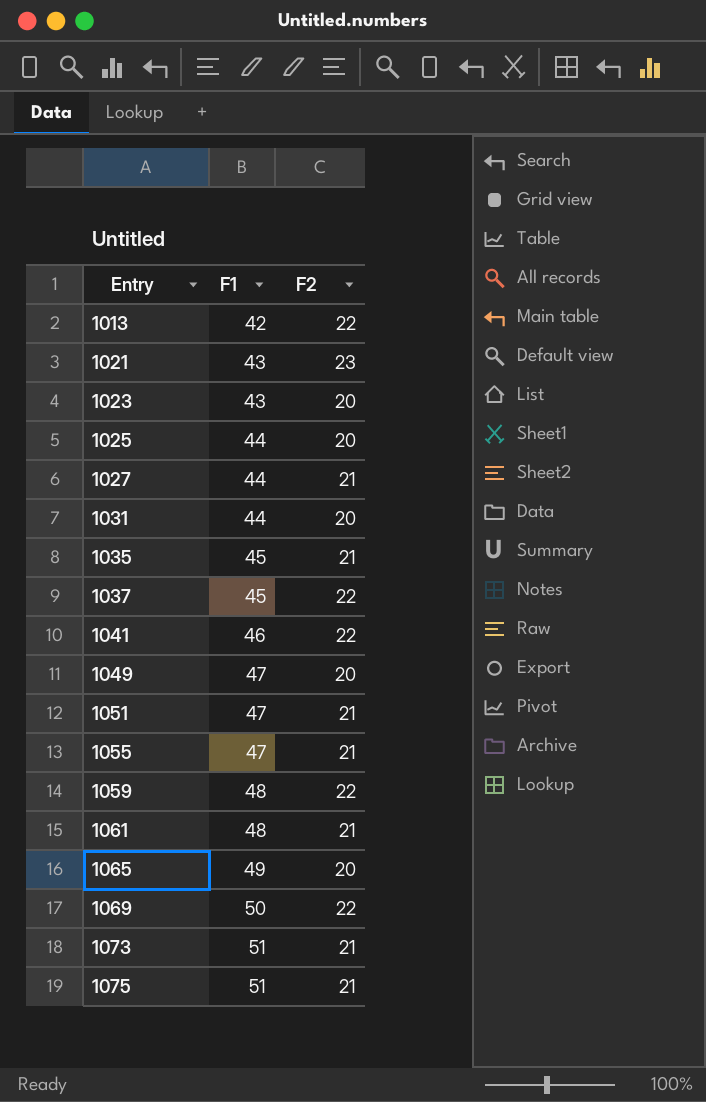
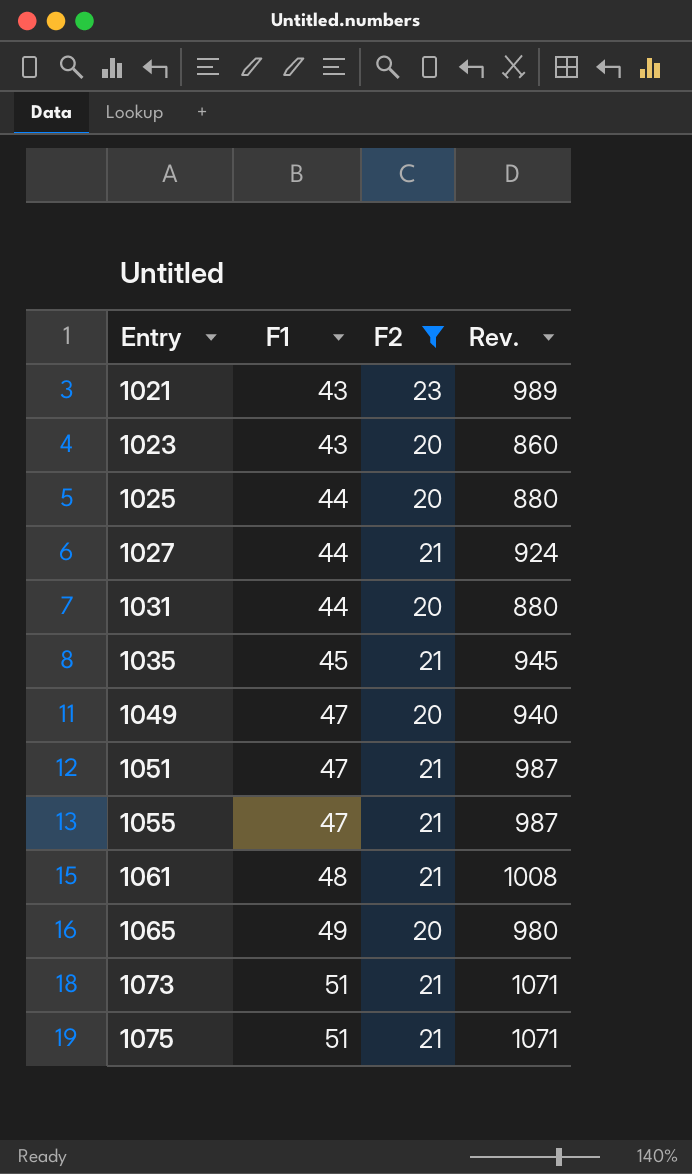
filter: none -> F2 != 22
column Rev. | formula: none -> [F1] * [F2]

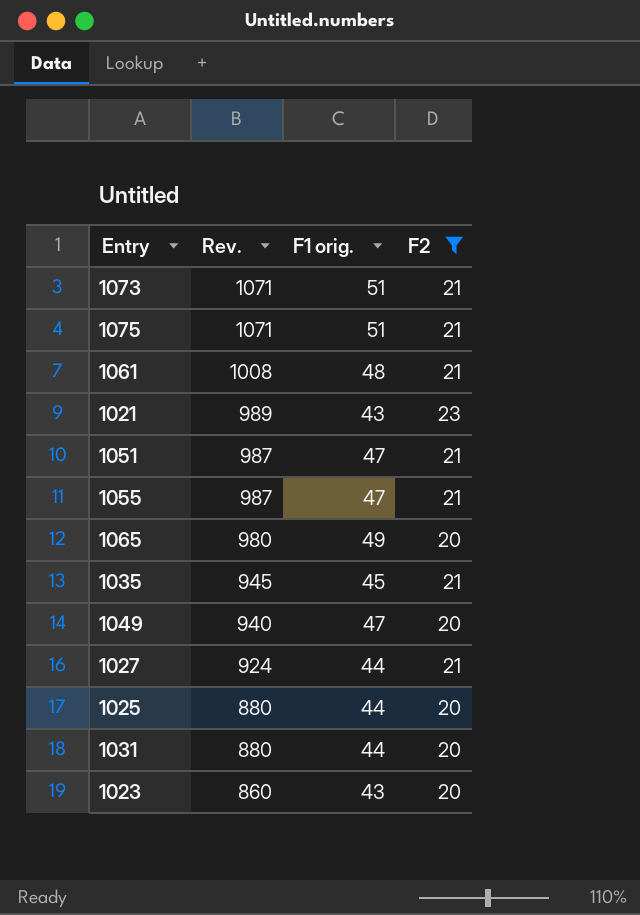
row order: Entry ascending -> Rev. descending
column Rev. | position: 4 -> 2
column name: F1 -> F1 orig.

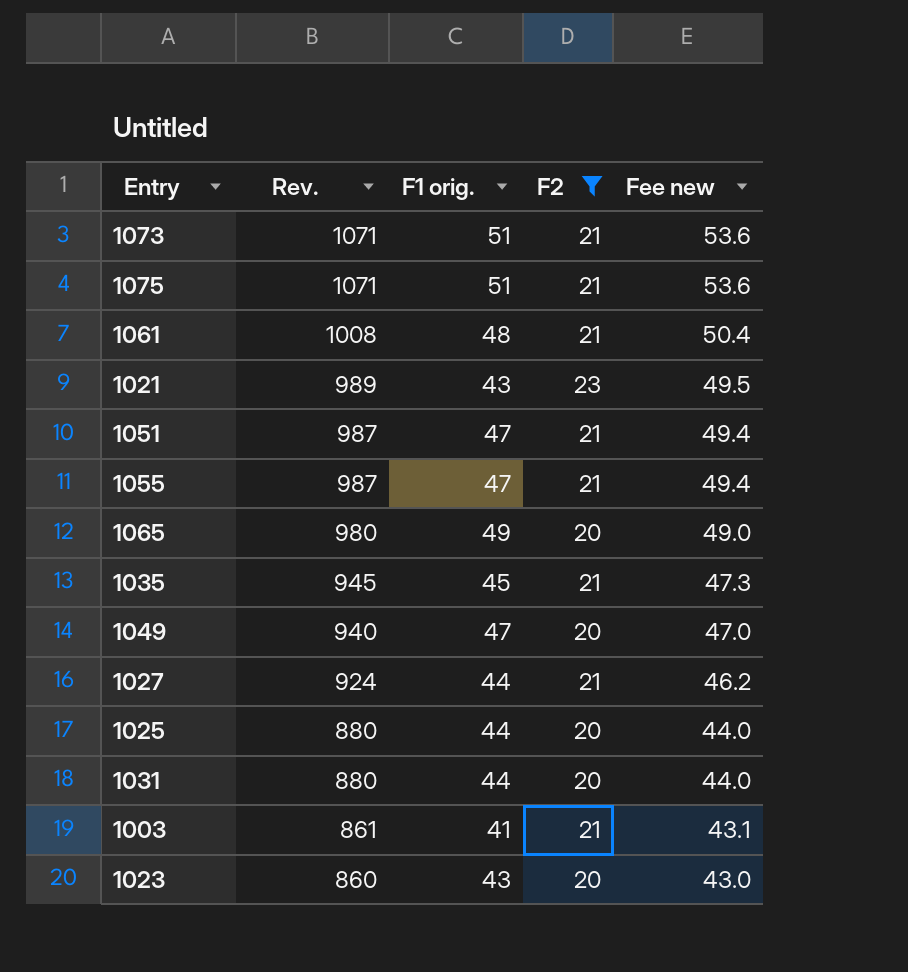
column Fee new | formula: none -> [Rev.] * 0.05
row 1003: none -> 861 | 41 | 21 | 43.1

